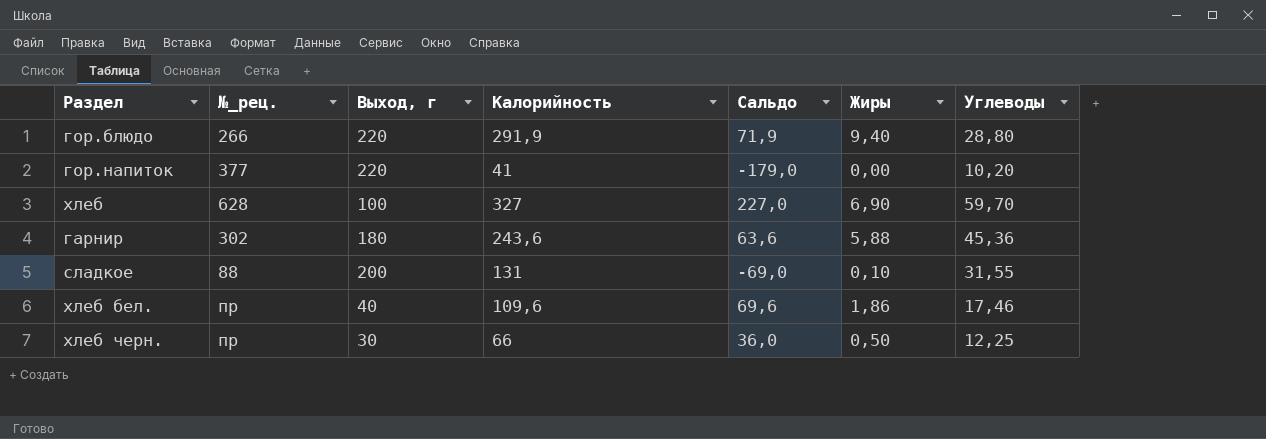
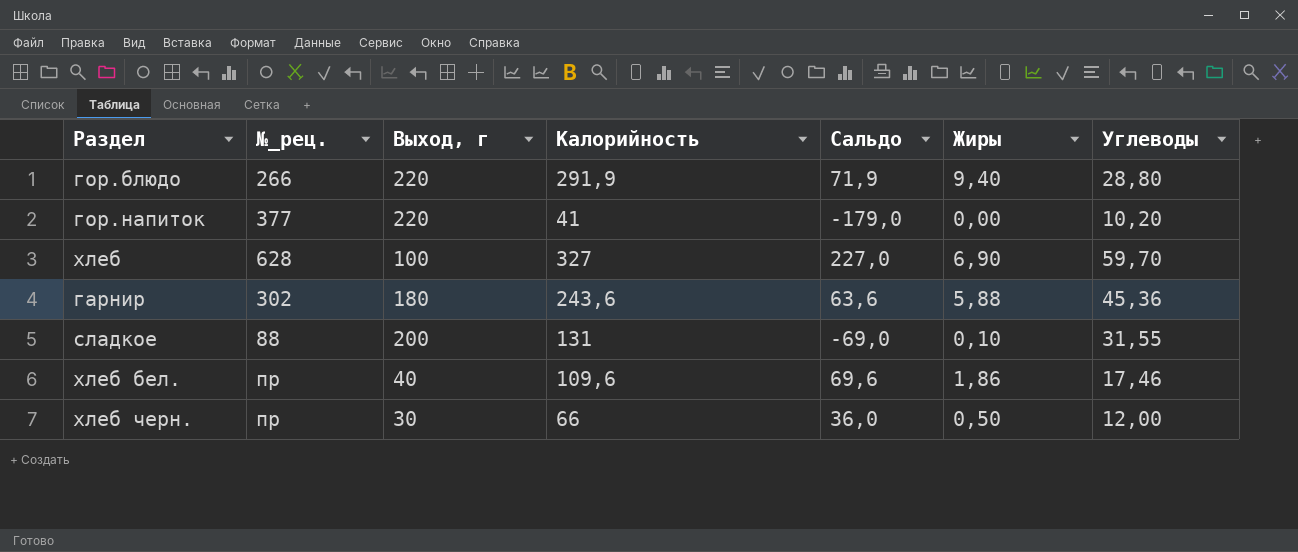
хлеб черн. | Углеводы: 12,25 -> 12,00

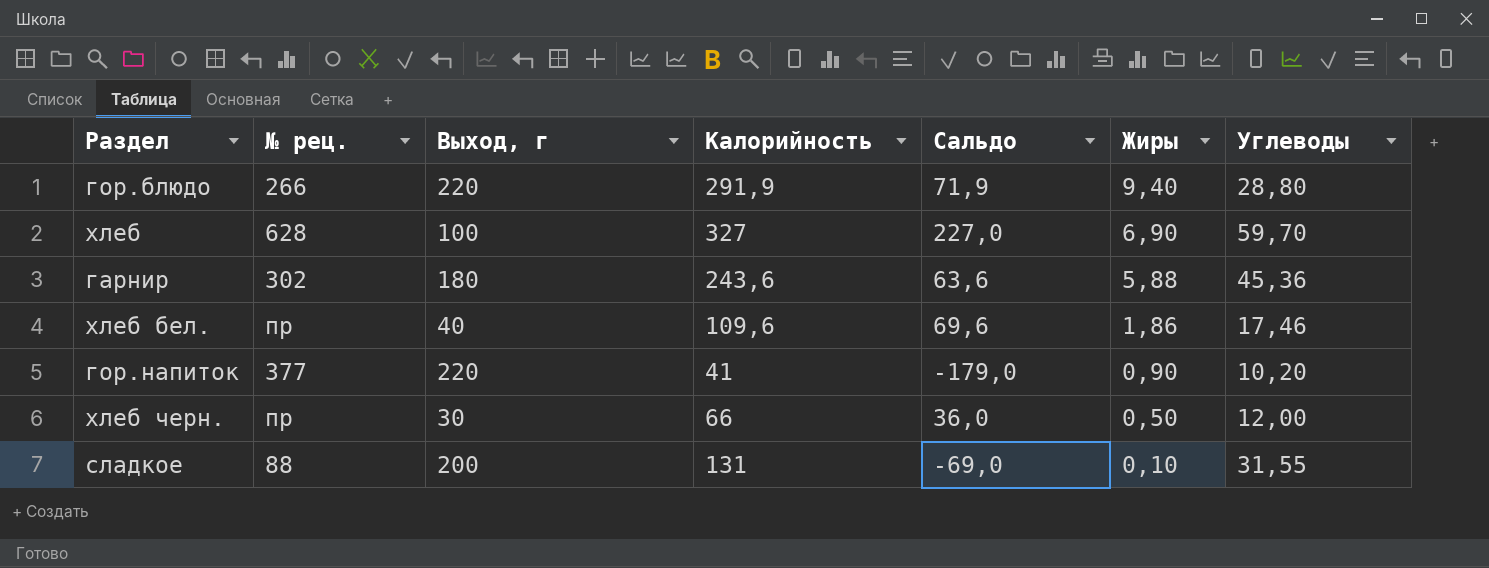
row order: none -> Жиры descending
column name: №_рец. -> № рец.
гор.напиток | Жиры: 0,00 -> 0,90

